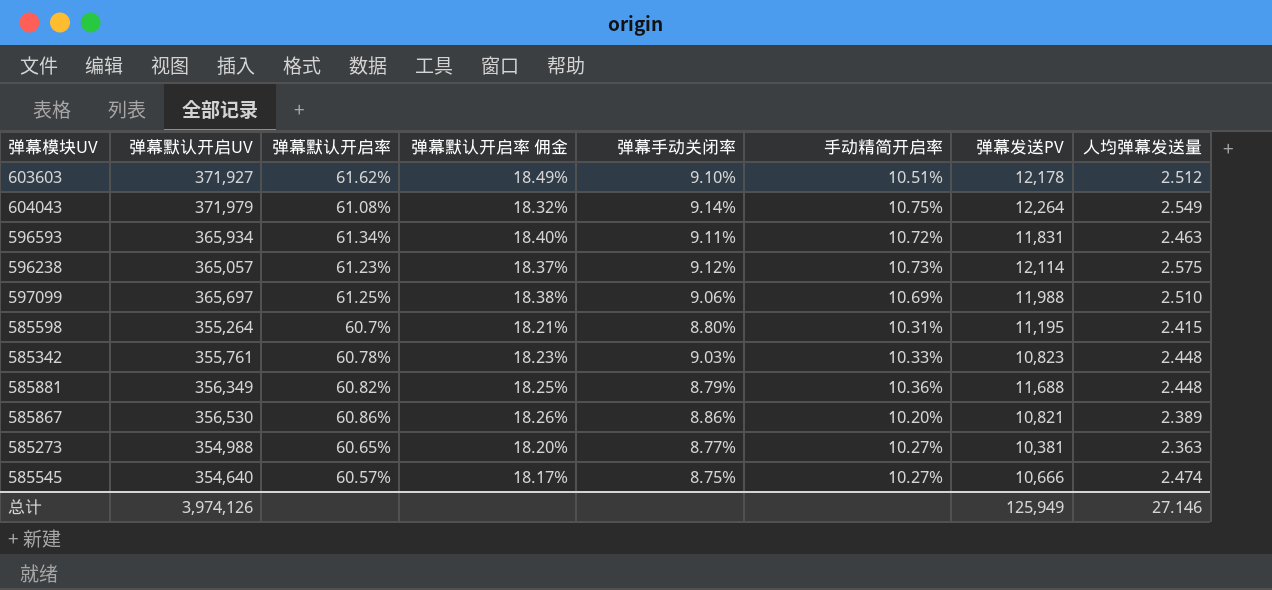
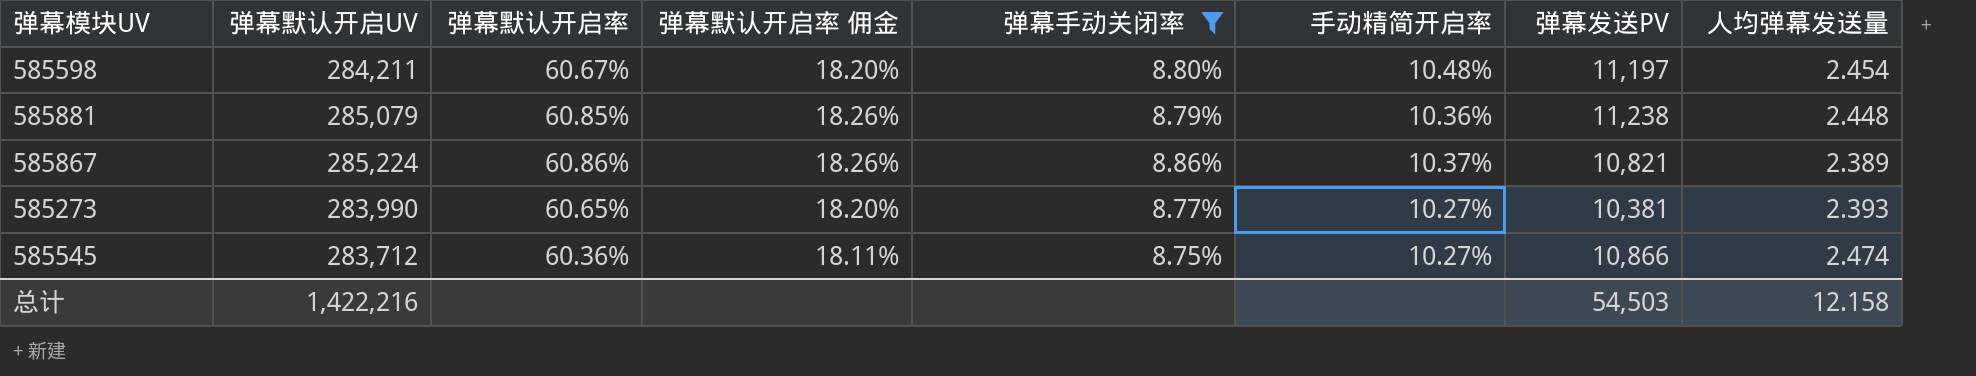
filter: none -> 弹幕手动关闭率 <= 8.86%
585598 | 弹幕默认开启UV: 355,264 -> 284,211
585598 | 弹幕默认开启率: 60.7% -> 60.67%
585598 | 弹幕默认开启率 佣金: 18.21% -> 18.20%
585598 | 手动精简开启率: 10.31% -> 10.48%
585598 | 弹幕发送PV: 11,195 -> 11,197
585598 | 人均弹幕发送量: 2.415 -> 2.454
585881 | 弹幕默认开启UV: 356,349 -> 285,079
585881 | 弹幕默认开启率: 60.82% -> 60.85%
585881 | 弹幕默认开启率 佣金: 18.25% -> 18.26%
585881 | 弹幕发送PV: 11,688 -> 11,238
585867 | 弹幕默认开启UV: 356,530 -> 285,224
585867 | 手动精简开启率: 10.20% -> 10.37%
585273 | 弹幕默认开启UV: 354,988 -> 283,990
585273 | 人均弹幕发送量: 2.363 -> 2.393
585545 | 弹幕默认开启UV: 354,640 -> 283,712
585545 | 弹幕默认开启率: 60.57% -> 60.36%
585545 | 弹幕默认开启率 佣金: 18.17% -> 18.11%
585545 | 弹幕发送PV: 10,666 -> 10,866
总计 | 弹幕默认开启UV: 3,974,126 -> 1,422,216
总计 | 弹幕发送PV: 125,949 -> 54,503
总计 | 人均弹幕发送量: 27.146 -> 12.158

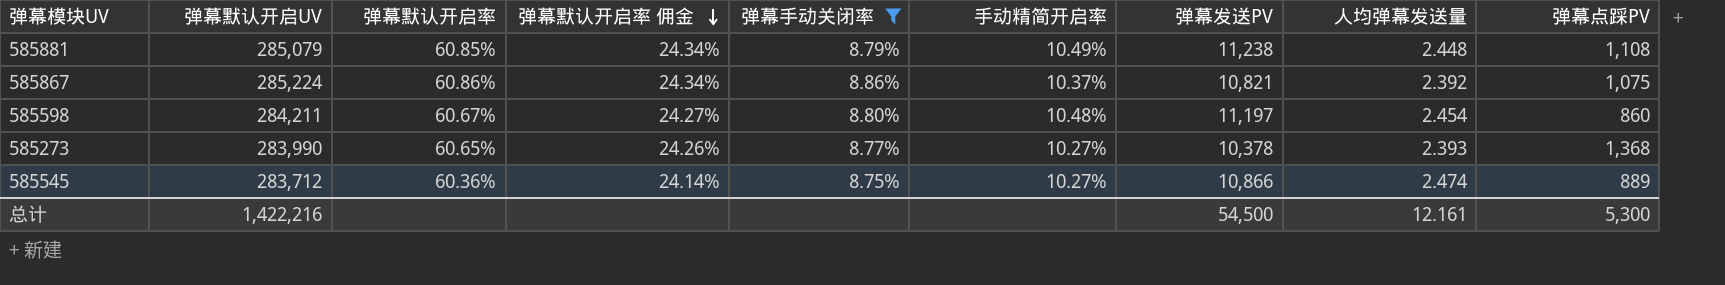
row order: none -> 弹幕默认开启率 佣金 descending
column 弹幕默认开启率 佣金 | formula: [弹幕默认开启率] * 0.3 -> [弹幕默认开启率] * 0.4
column 弹幕点踩PV | position: none -> 9
585881 | 手动精简开启率: 10.36% -> 10.49%
585867 | 人均弹幕发送量: 2.389 -> 2.392
585273 | 弹幕发送PV: 10,381 -> 10,378
总计 | 弹幕发送PV: 54,503 -> 54,500
总计 | 人均弹幕发送量: 12.158 -> 12.161

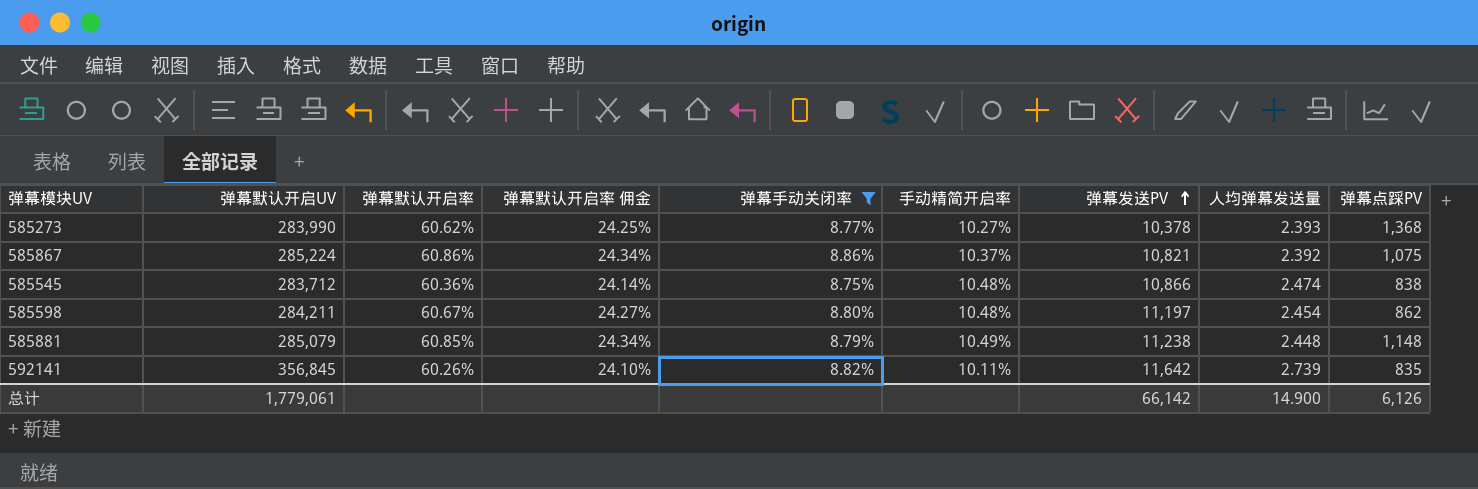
row order: 弹幕默认开启率 佣金 descending -> 弹幕发送PV ascending
585273 | 弹幕默认开启率: 60.65% -> 60.62%
585273 | 弹幕默认开启率 佣金: 24.26% -> 24.25%
585545 | 手动精简开启率: 10.27% -> 10.48%
585545 | 弹幕点踩PV: 889 -> 838
585598 | 弹幕点踩PV: 860 -> 862
585881 | 弹幕点踩PV: 1,108 -> 1,148
row 592141: none -> 356,845 | 60.26% | 24.10% | 8.82% | 10.11% | 11,642 | 2.739 | 835
总计 | 弹幕默认开启UV: 1,422,216 -> 1,779,061
总计 | 弹幕发送PV: 54,500 -> 66,142
总计 | 人均弹幕发送量: 12.161 -> 14.900
总计 | 弹幕点踩PV: 5,300 -> 6,126

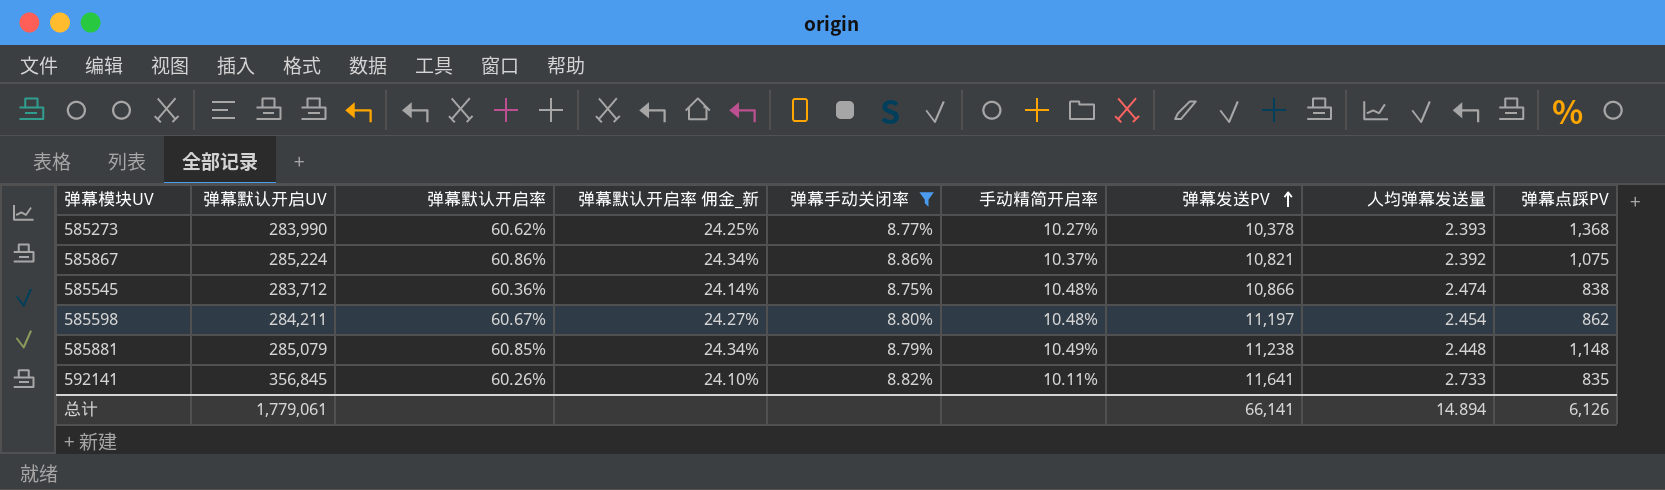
column name: 弹幕默认开启率 佣金 -> 弹幕默认开启率 佣金_新
592141 | 弹幕发送PV: 11,642 -> 11,641
592141 | 人均弹幕发送量: 2.739 -> 2.733
总计 | 弹幕发送PV: 66,142 -> 66,141
总计 | 人均弹幕发送量: 14.900 -> 14.894

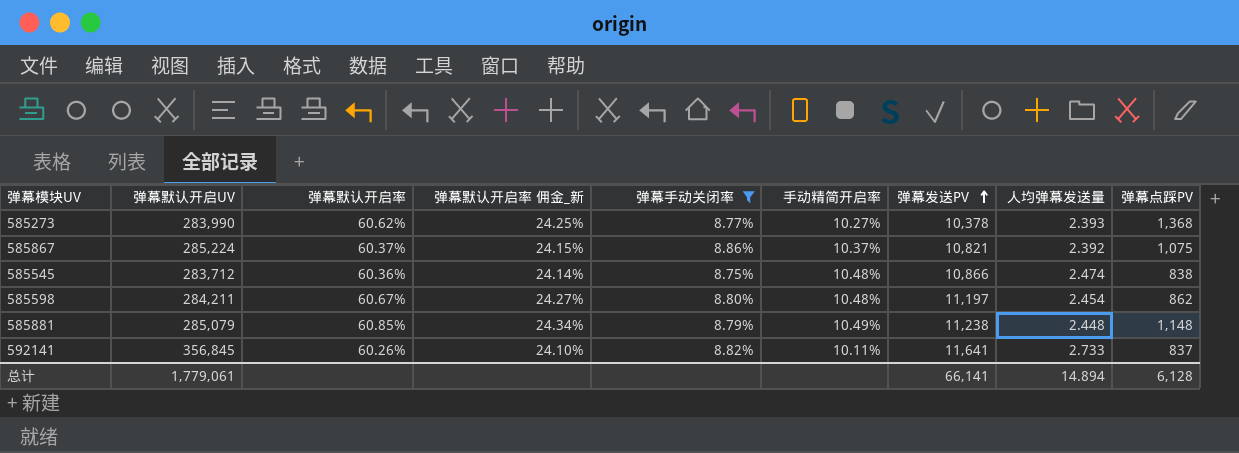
585867 | 弹幕默认开启率: 60.86% -> 60.37%
585867 | 弹幕默认开启率 佣金_新: 24.34% -> 24.15%
592141 | 弹幕点踩PV: 835 -> 837
总计 | 弹幕点踩PV: 6,126 -> 6,128

